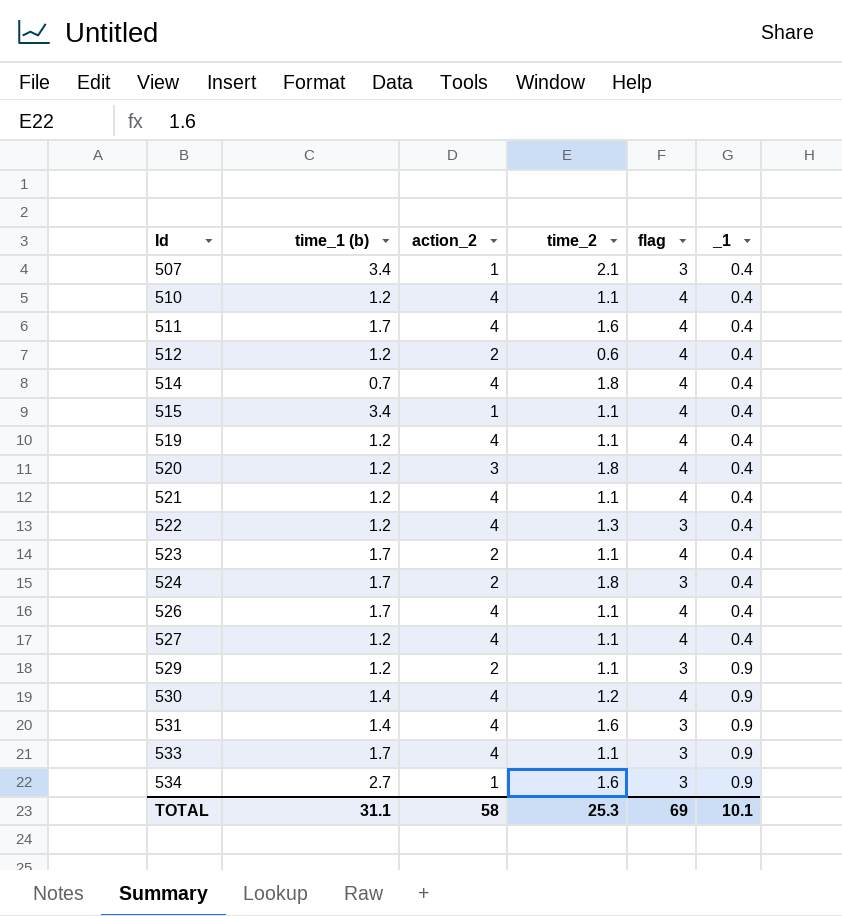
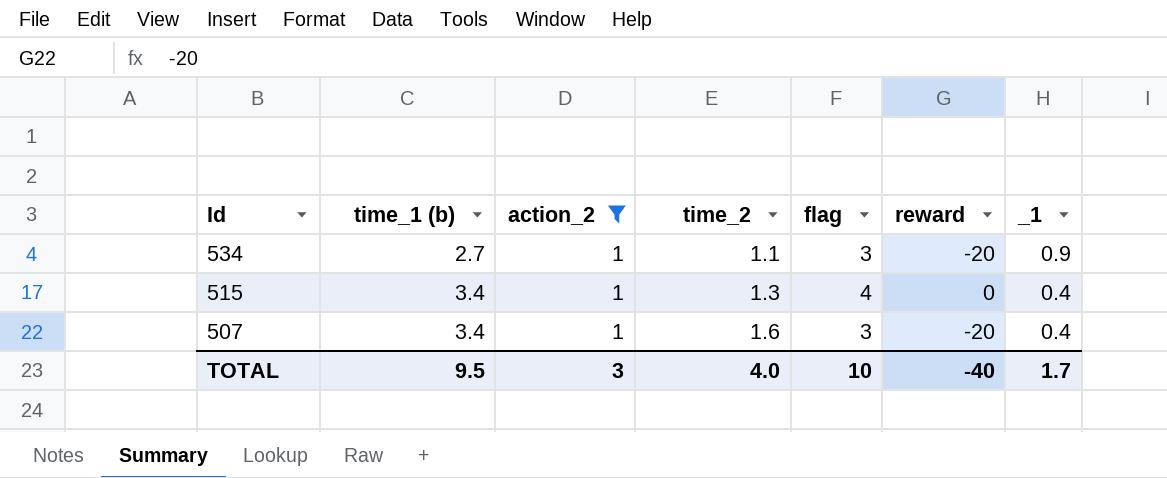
filter: none -> action_2 = 1
row order: Id ascending -> Id descending
column reward | position: none -> 6
534 | time_2: 1.6 -> 1.1
515 | time_2: 1.1 -> 1.3
507 | time_2: 2.1 -> 1.6
TOTAL | time_1 (b): 31.1 -> 9.5
TOTAL | action_2: 58 -> 3
TOTAL | time_2: 25.3 -> 4.0
TOTAL | flag: 69 -> 10
TOTAL | _1: 10.1 -> 1.7

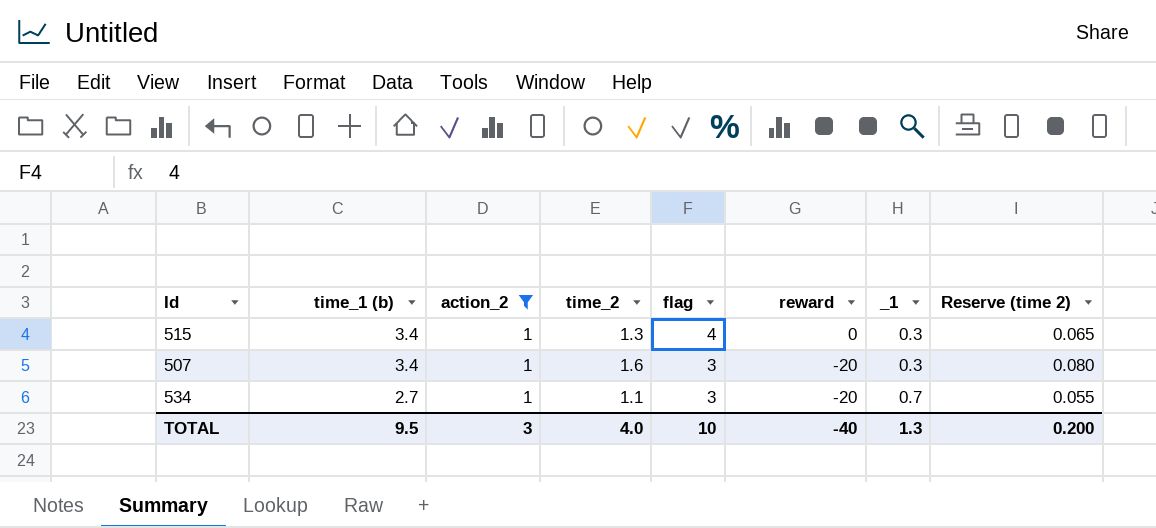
row order: Id descending -> time_1 (b) descending
column Reserve (time 2) | formula: none -> [time_2] * 0.05
515 | _1: 0.4 -> 0.3
507 | _1: 0.4 -> 0.3
534 | _1: 0.9 -> 0.7
TOTAL | _1: 1.7 -> 1.3

